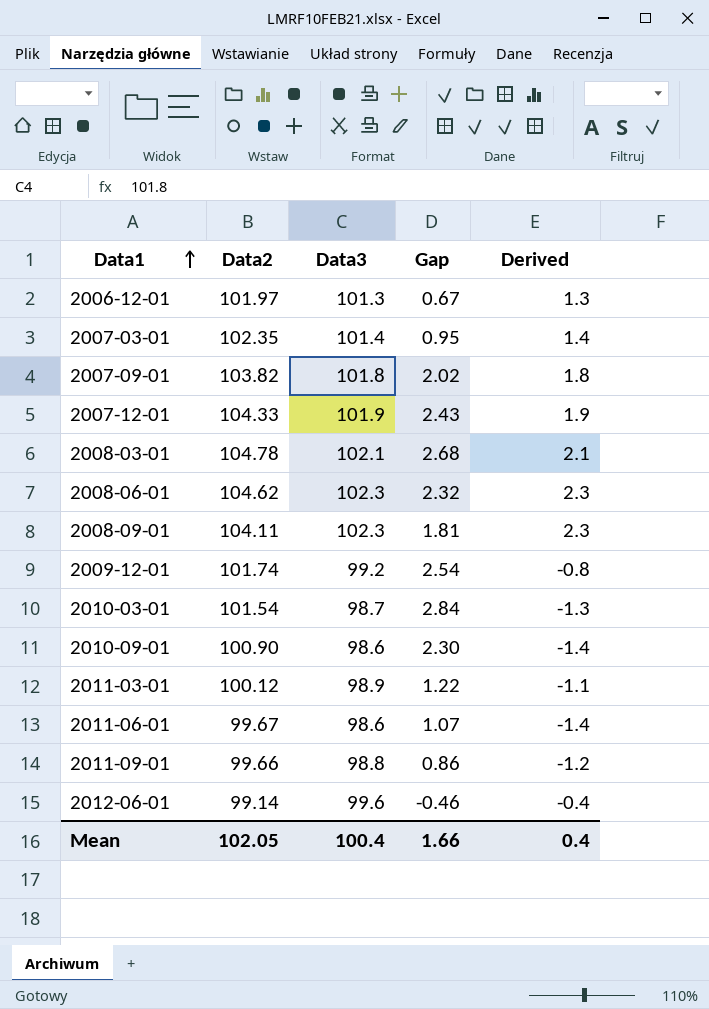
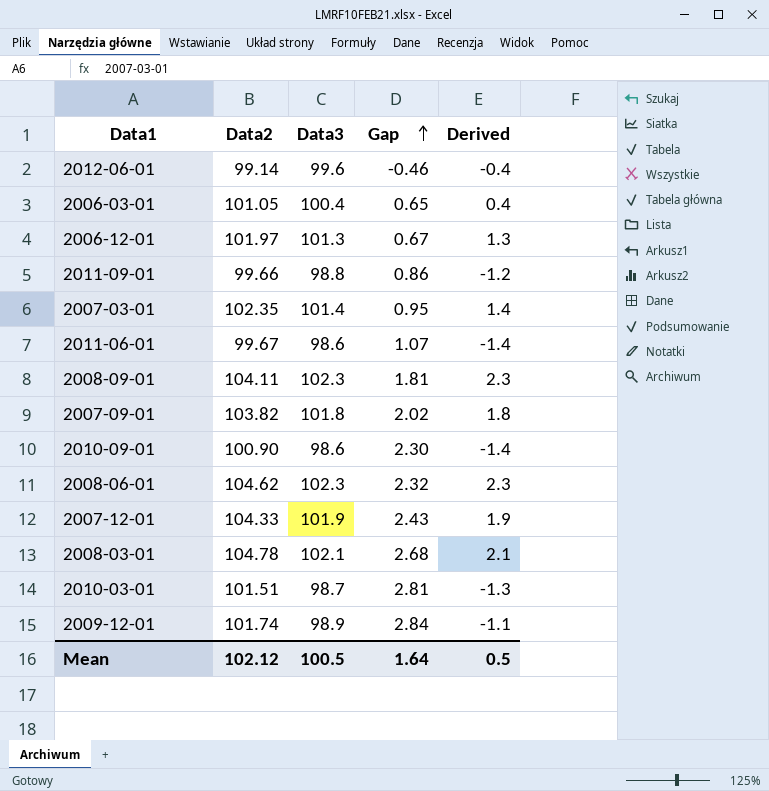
row order: Data1 ascending -> Gap ascending
row 2011-03-01: 100.12 | 98.9 | 1.22 | -1.1 -> none
row 2006-03-01: none -> 101.05 | 100.4 | 0.65 | 0.4
2010-03-01 | Data2: 101.54 -> 101.51
2010-03-01 | Gap: 2.84 -> 2.81
2009-12-01 | Data3: 99.2 -> 98.9
2009-12-01 | Gap: 2.54 -> 2.84
2009-12-01 | Derived: -0.8 -> -1.1
Mean | Data2: 102.05 -> 102.12
Mean | Data3: 100.4 -> 100.5
Mean | Gap: 1.66 -> 1.64
Mean | Derived: 0.4 -> 0.5

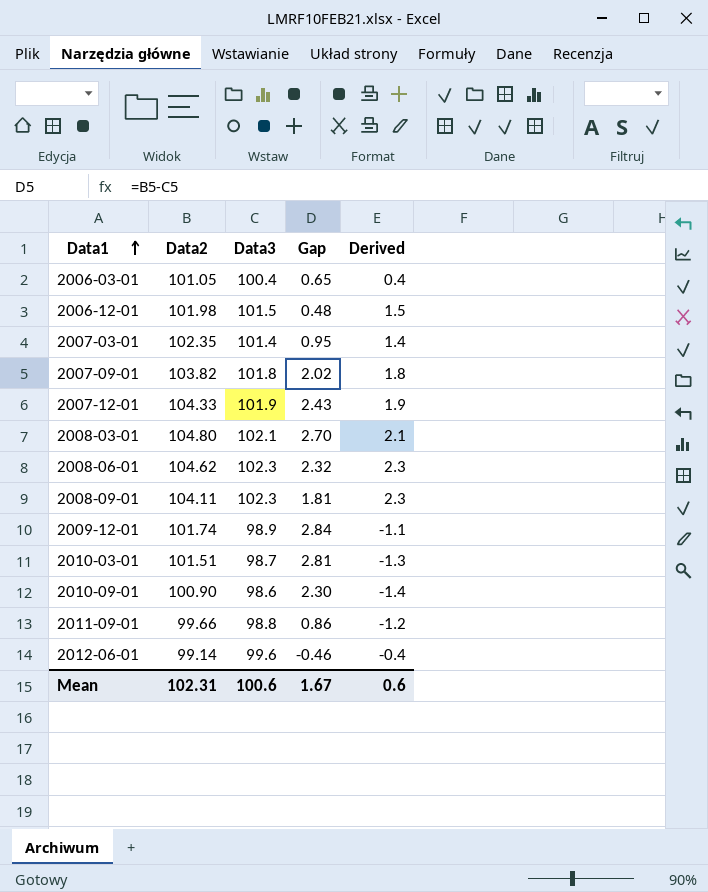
row order: Gap ascending -> Data1 ascending
row 2011-06-01: 99.67 | 98.6 | 1.07 | -1.4 -> none
2006-12-01 | Data2: 101.97 -> 101.98
2006-12-01 | Data3: 101.3 -> 101.5
2006-12-01 | Gap: 0.67 -> 0.48
2006-12-01 | Derived: 1.3 -> 1.5
2008-03-01 | Data2: 104.78 -> 104.80
2008-03-01 | Gap: 2.68 -> 2.70
Mean | Data2: 102.12 -> 102.31
Mean | Data3: 100.5 -> 100.6
Mean | Gap: 1.64 -> 1.67
Mean | Derived: 0.5 -> 0.6

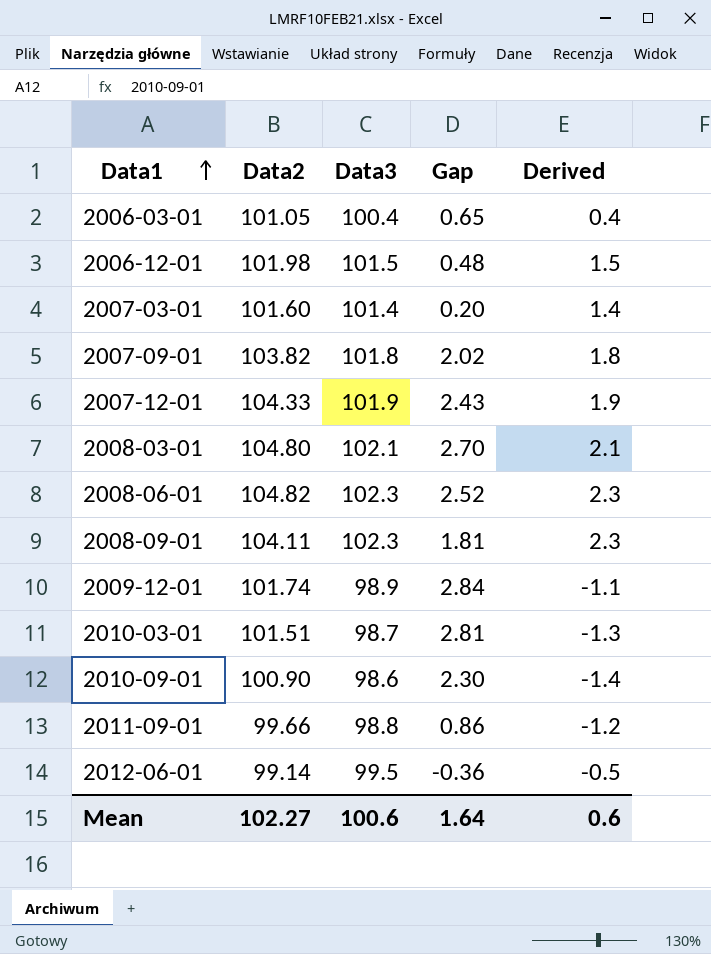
2007-03-01 | Data2: 102.35 -> 101.60
2007-03-01 | Gap: 0.95 -> 0.20
2008-06-01 | Data2: 104.62 -> 104.82
2008-06-01 | Gap: 2.32 -> 2.52
2012-06-01 | Data3: 99.6 -> 99.5
2012-06-01 | Gap: -0.46 -> -0.36
2012-06-01 | Derived: -0.4 -> -0.5
Mean | Data2: 102.31 -> 102.27
Mean | Gap: 1.67 -> 1.64

